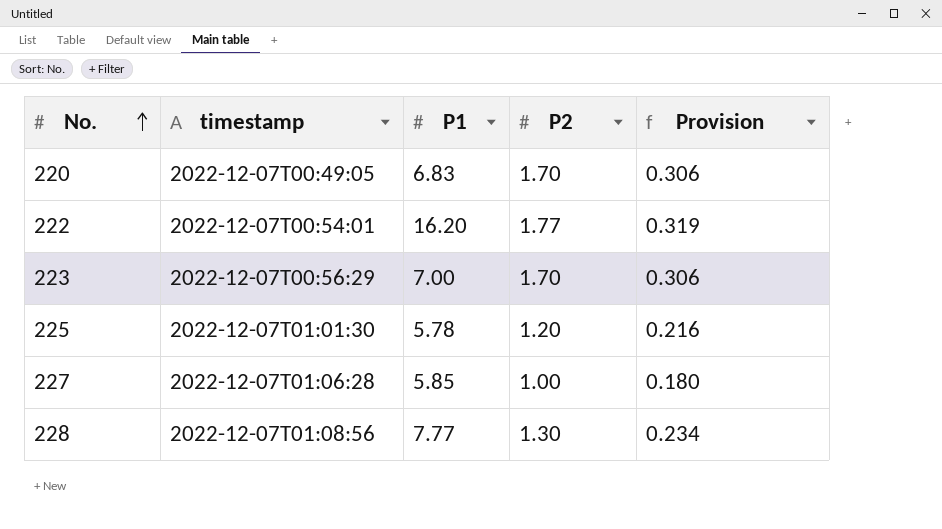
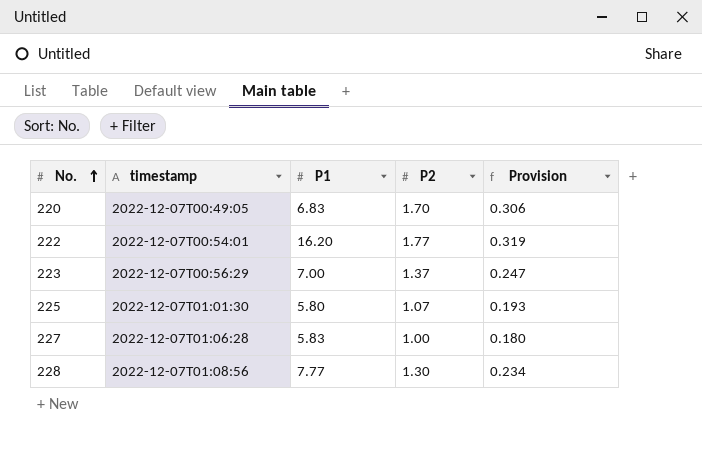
223 | P2: 1.70 -> 1.37
223 | Provision: 0.306 -> 0.247
225 | P1: 5.78 -> 5.80
225 | P2: 1.20 -> 1.07
225 | Provision: 0.216 -> 0.193
227 | P1: 5.85 -> 5.83

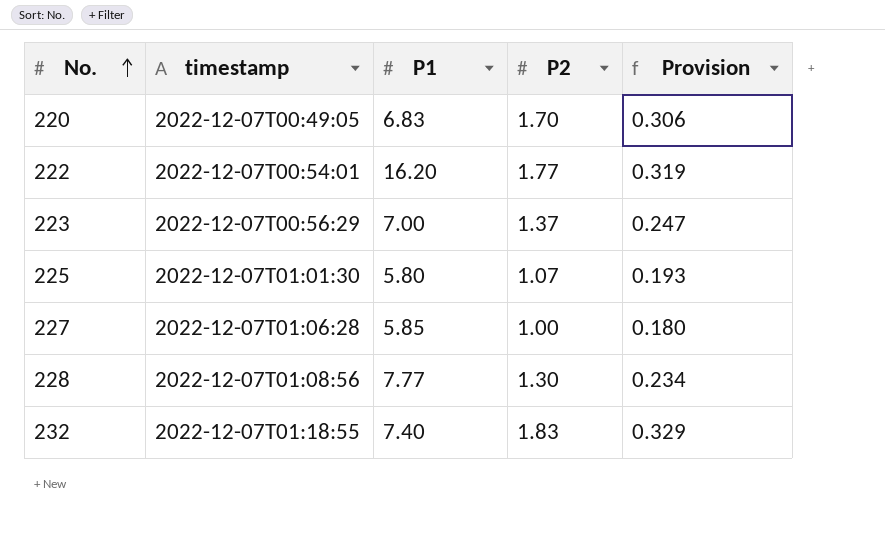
227 | P1: 5.83 -> 5.85
row 232: none -> 2022-12-07T01:18:55 | 7.40 | 1.83 | 0.329

